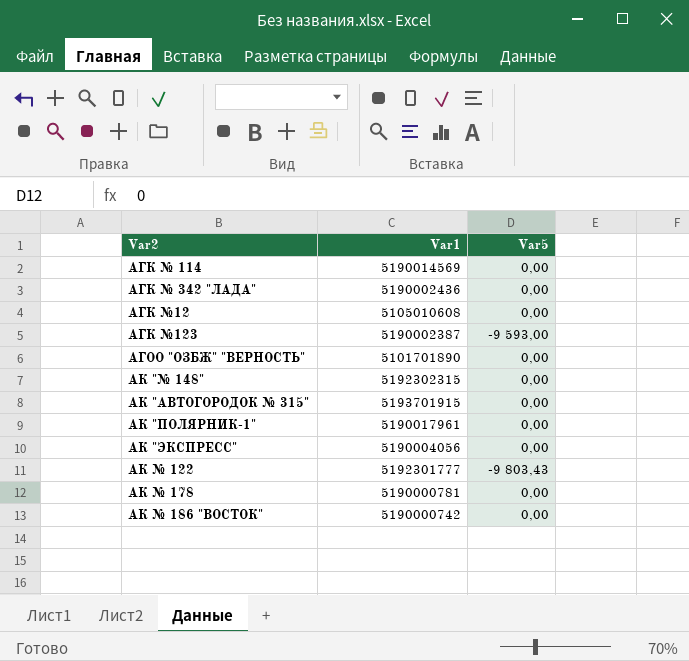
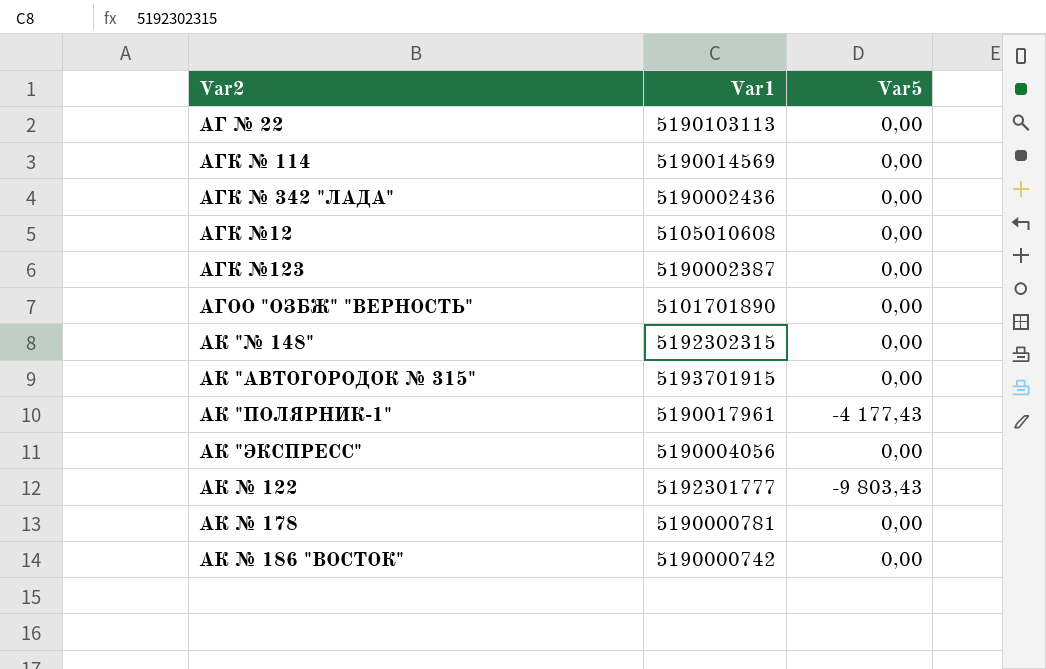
row АГ № 22: none -> 5190103113 | 0,00
АГК №123 | Var5: -9 593,00 -> 0,00
АК "ПОЛЯРНИК-1" | Var5: 0,00 -> -4 177,43

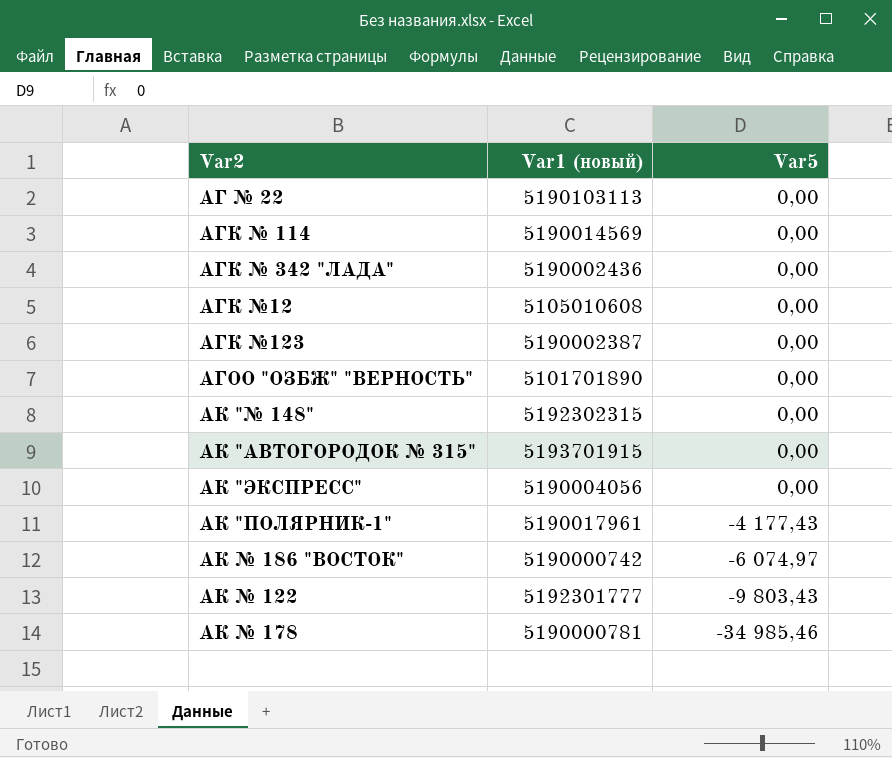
row order: none -> Var5 descending
column name: Var1 -> Var1 (новый)
АК № 186 "ВОСТОК" | Var5: 0,00 -> -6 074,97
АК № 178 | Var5: 0,00 -> -34 985,46

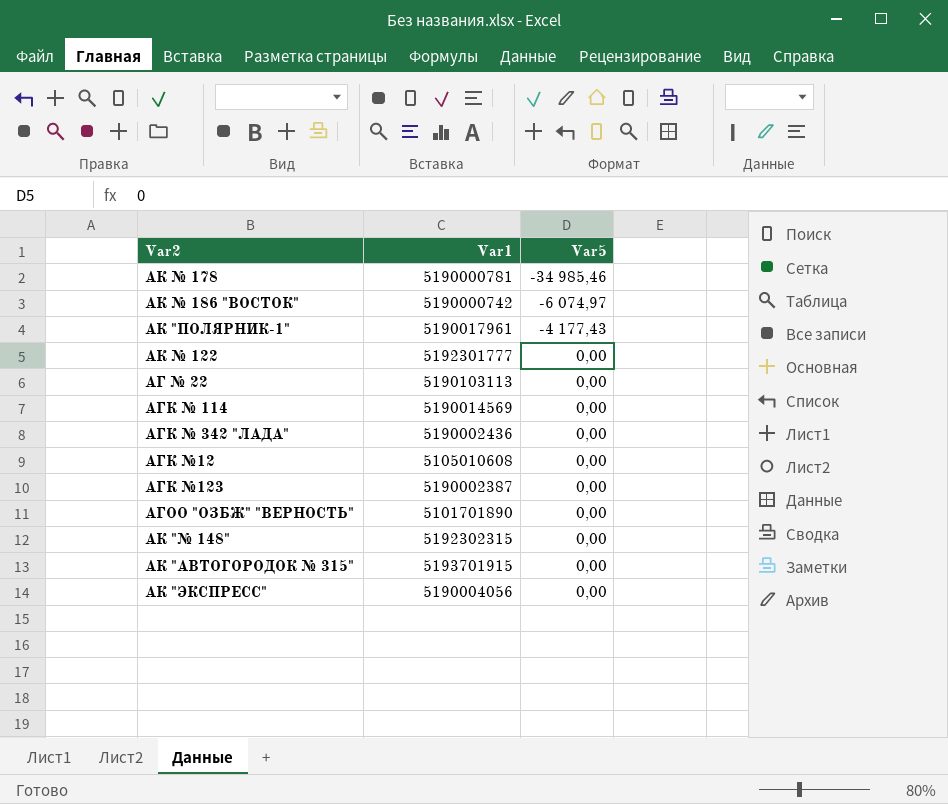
row order: Var5 descending -> Var5 ascending
column name: Var1 (новый) -> Var1
АК № 122 | Var5: -9 803,43 -> 0,00

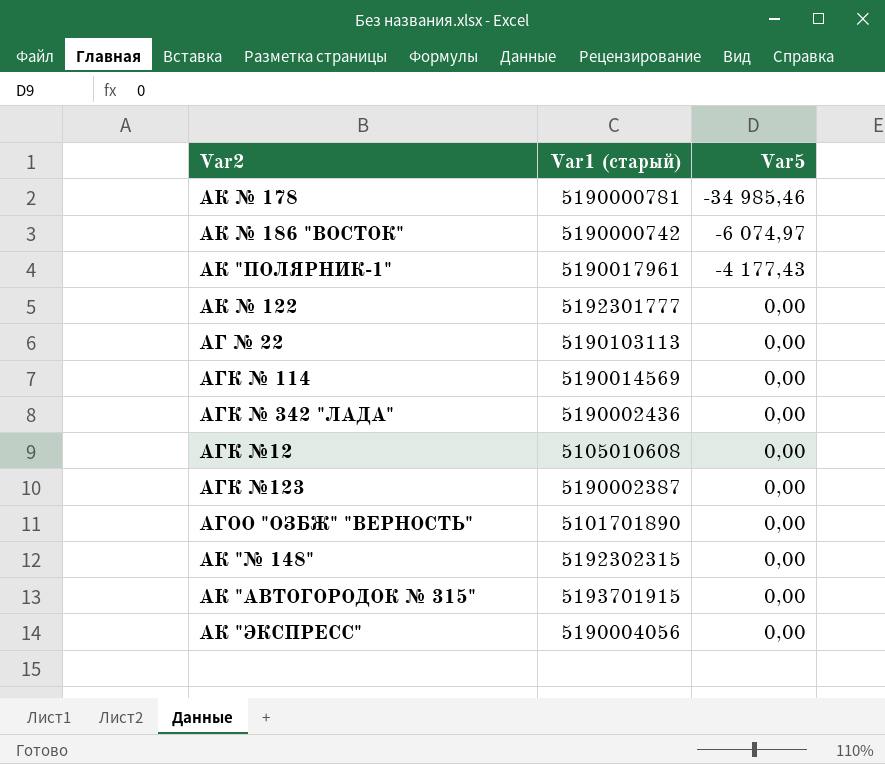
column name: Var1 -> Var1 (старый)

